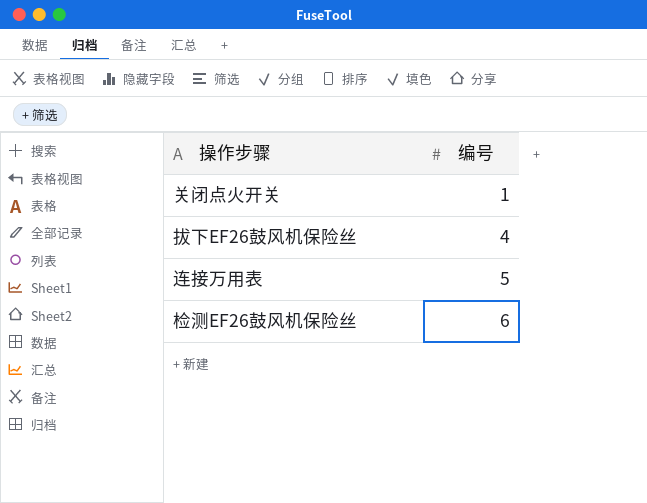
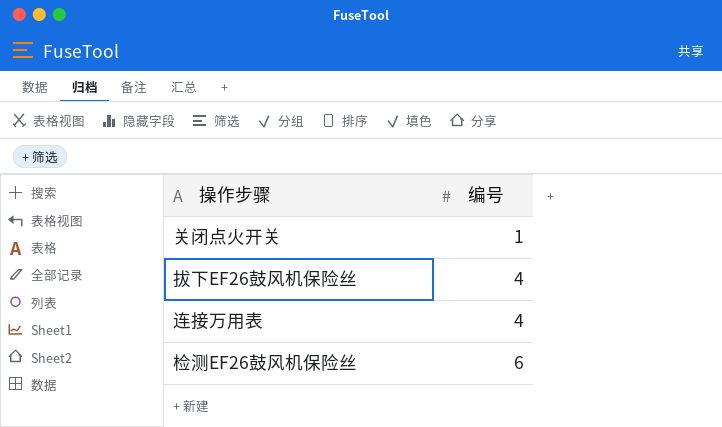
连接万用表 | 编号: 5 -> 4

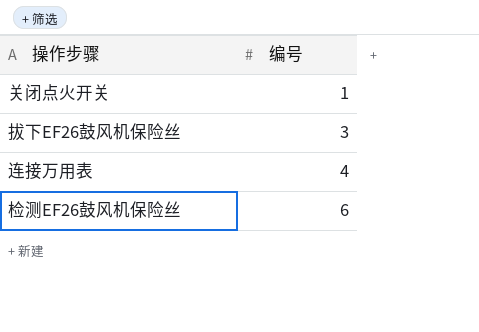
拔下EF26鼓风机保险丝 | 编号: 4 -> 3

